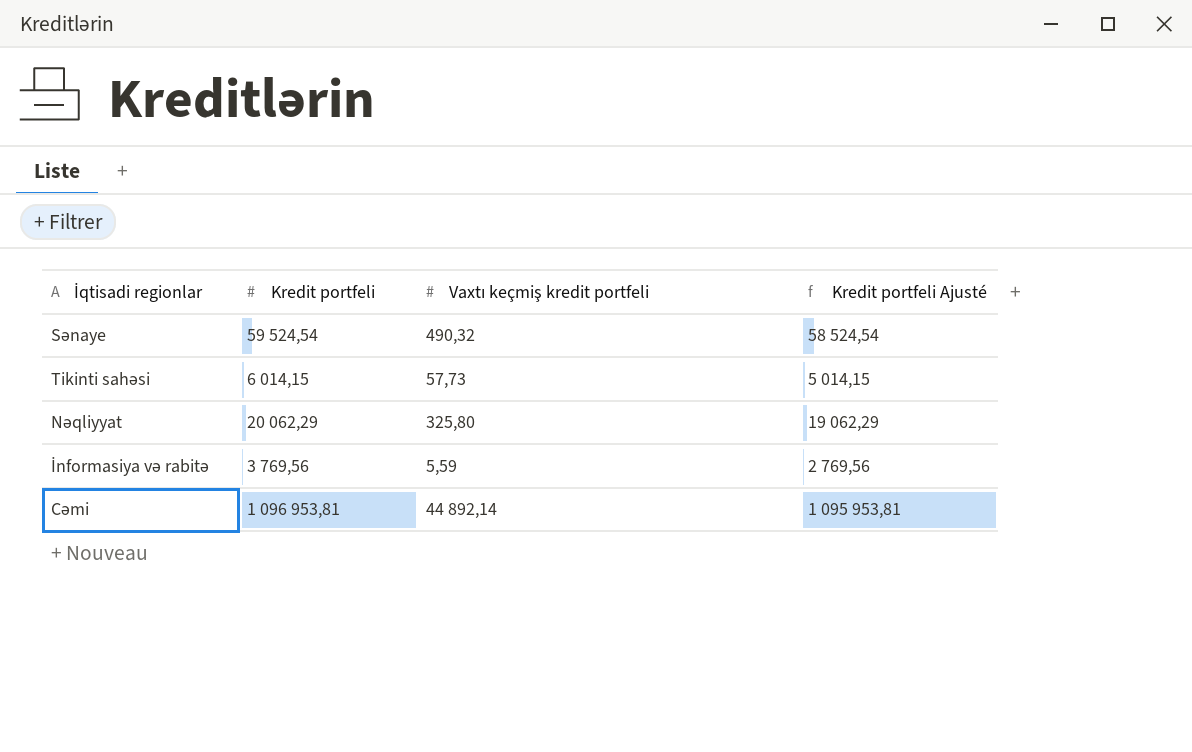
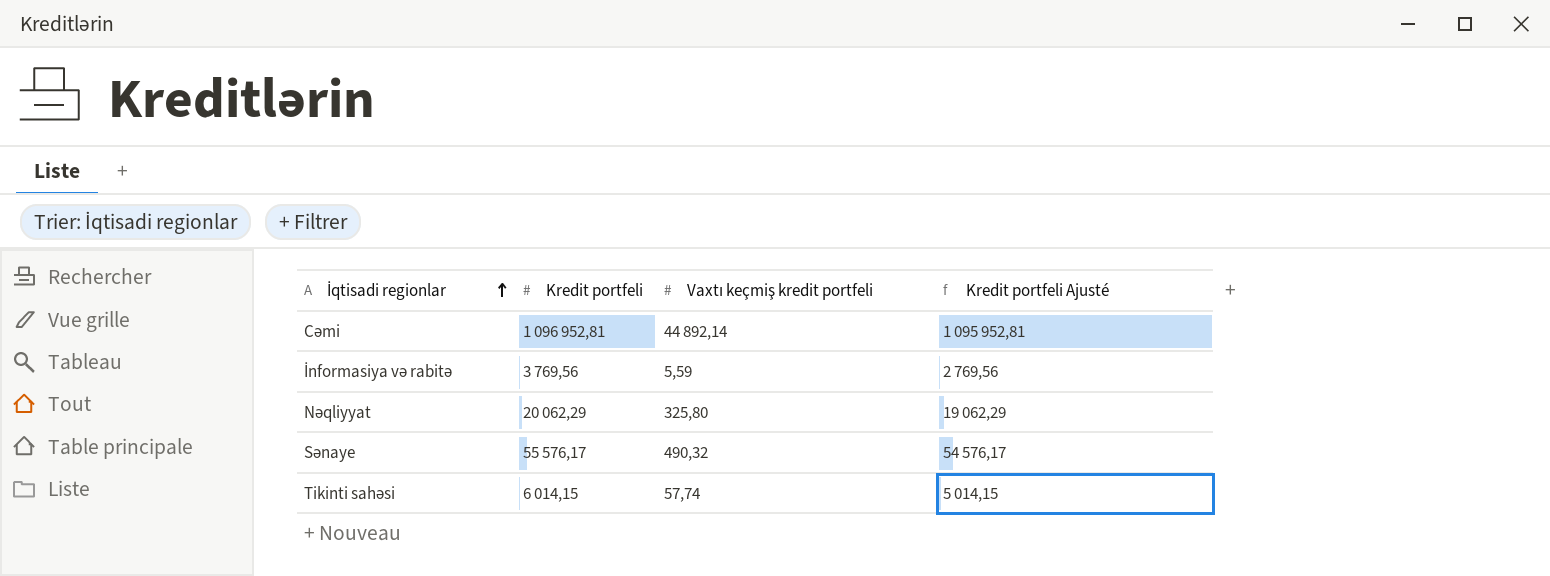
row order: none -> İqtisadi regionlar ascending
Cəmi | Kredit portfeli: 1 096 953,81 -> 1 096 952,81
Cəmi | Kredit portfeli Ajusté: 1 095 953,81 -> 1 095 952,81
Sənaye | Kredit portfeli: 59 524,54 -> 55 576,17
Sənaye | Kredit portfeli Ajusté: 58 524,54 -> 54 576,17
Tikinti sahəsi | Vaxtı keçmiş kredit portfeli: 57,73 -> 57,74

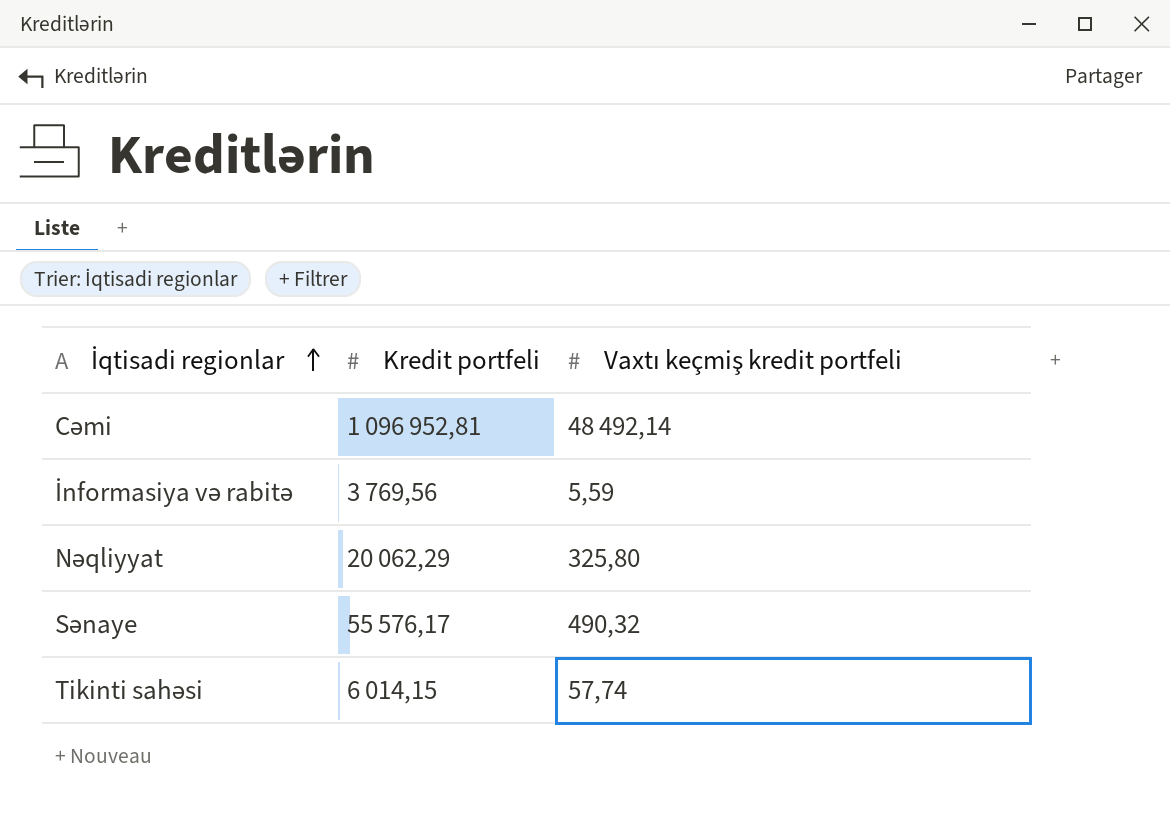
column Kredit portfeli Ajusté | formula: [Kredit portfeli] - 1000 -> none
Cəmi | Vaxtı keçmiş kredit portfeli: 44 892,14 -> 48 492,14

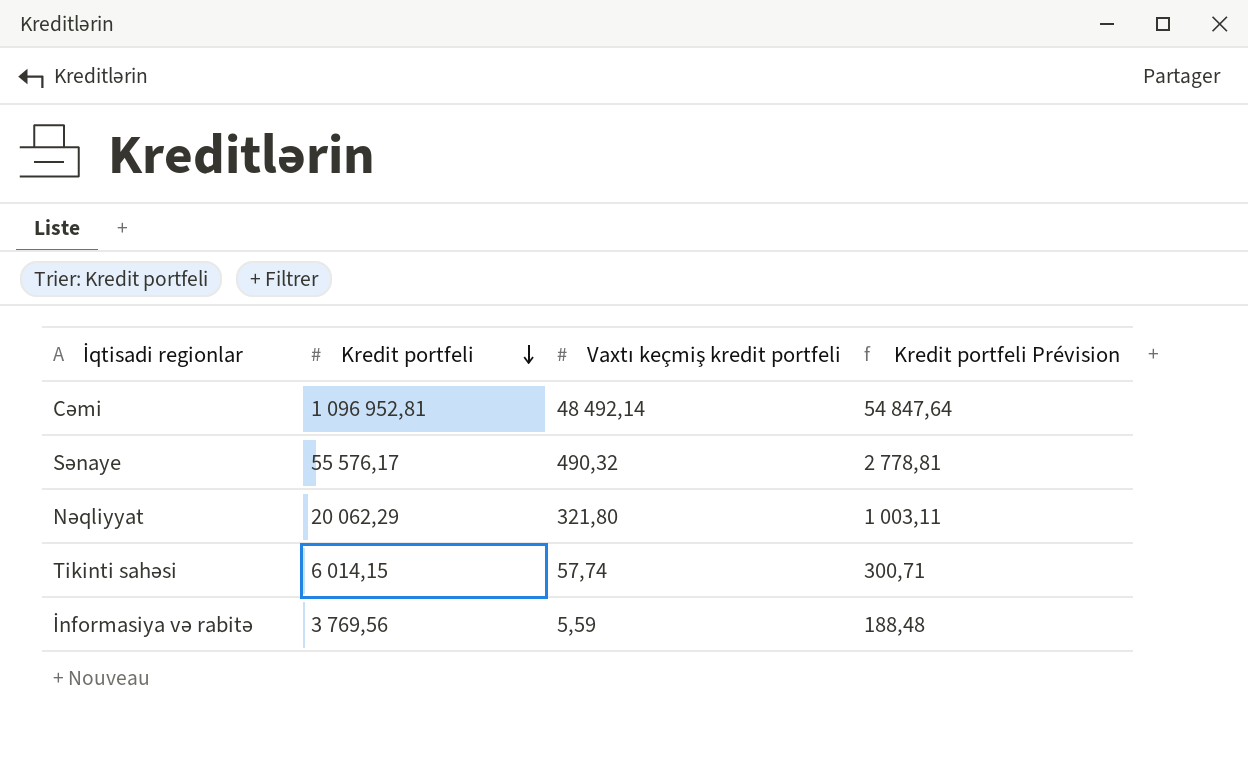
row order: İqtisadi regionlar ascending -> Kredit portfeli descending
column Kredit portfeli Prévision | formula: none -> [Kredit portfeli] * 0,05
Nəqliyyat | Vaxtı keçmiş kredit portfeli: 325,80 -> 321,80

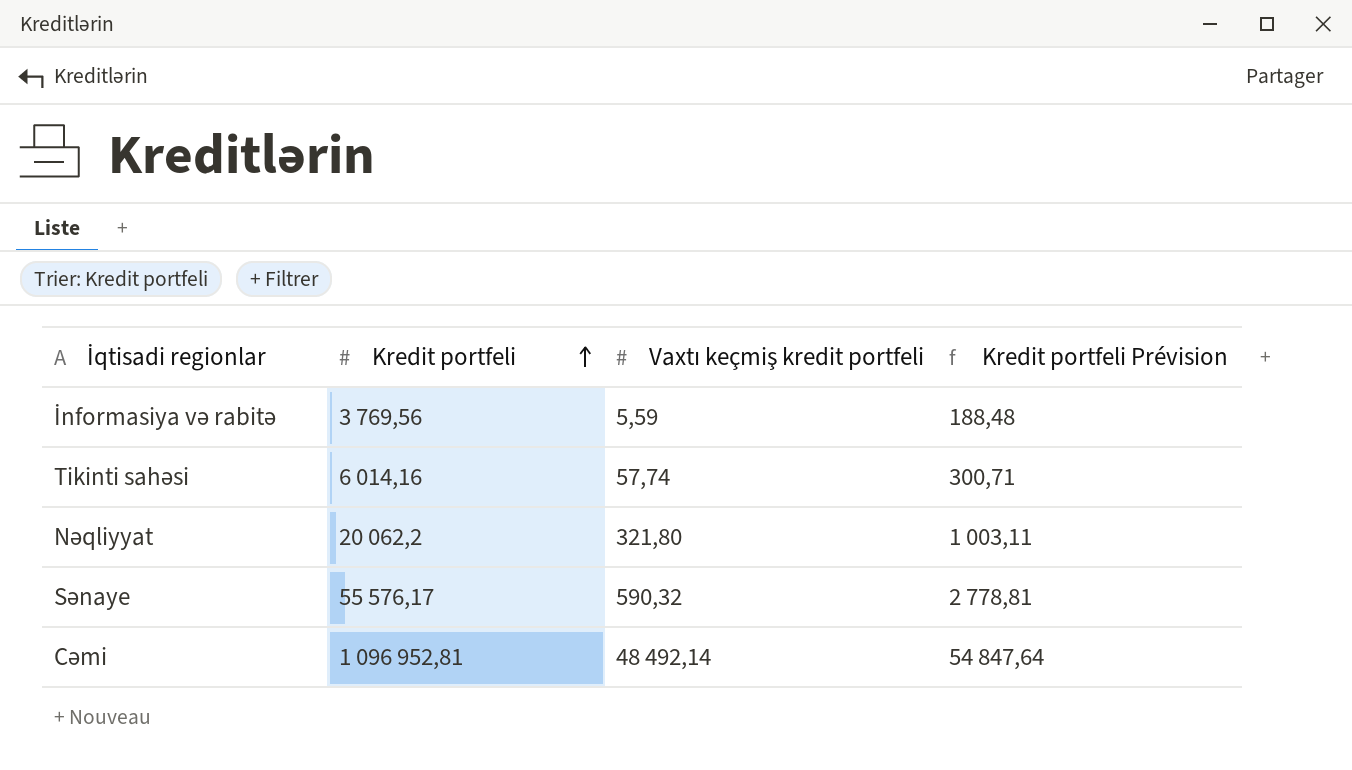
row order: Kredit portfeli descending -> Kredit portfeli ascending
Tikinti sahəsi | Kredit portfeli: 6 014,15 -> 6 014,16
Nəqliyyat | Kredit portfeli: 20 062,29 -> 20 062,2
Sənaye | Vaxtı keçmiş kredit portfeli: 490,32 -> 590,32

